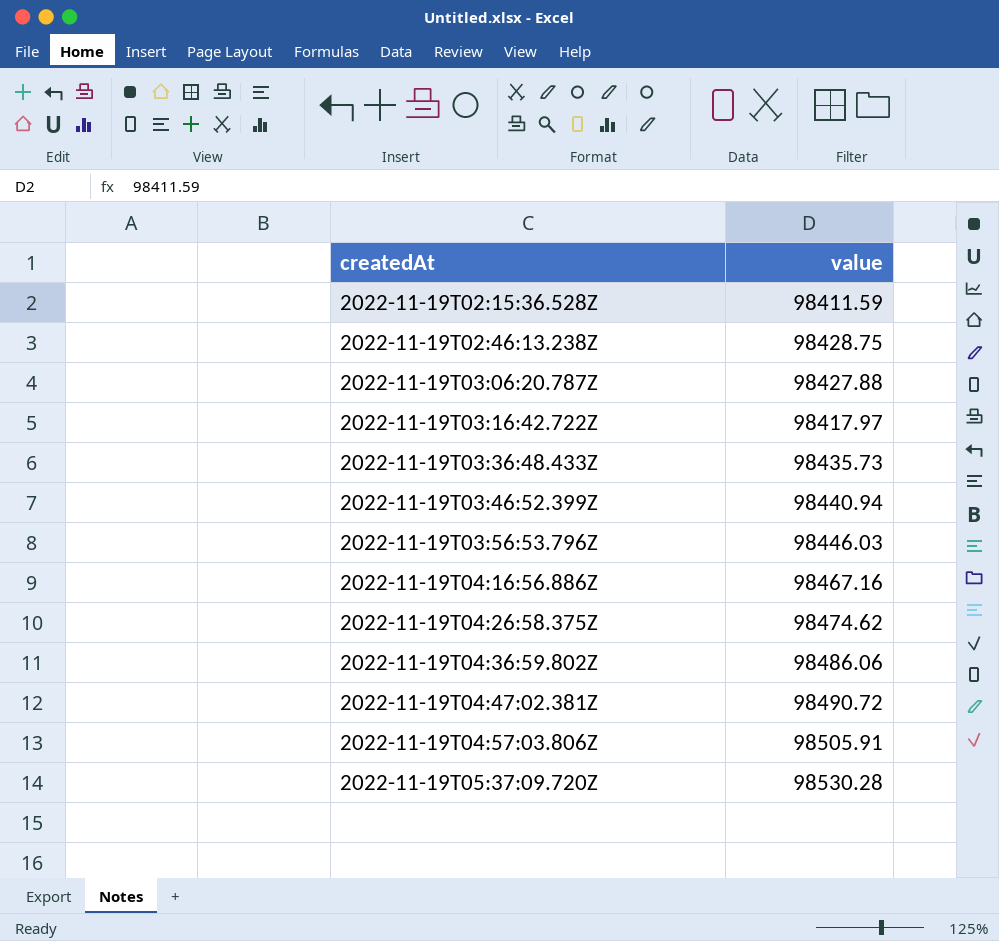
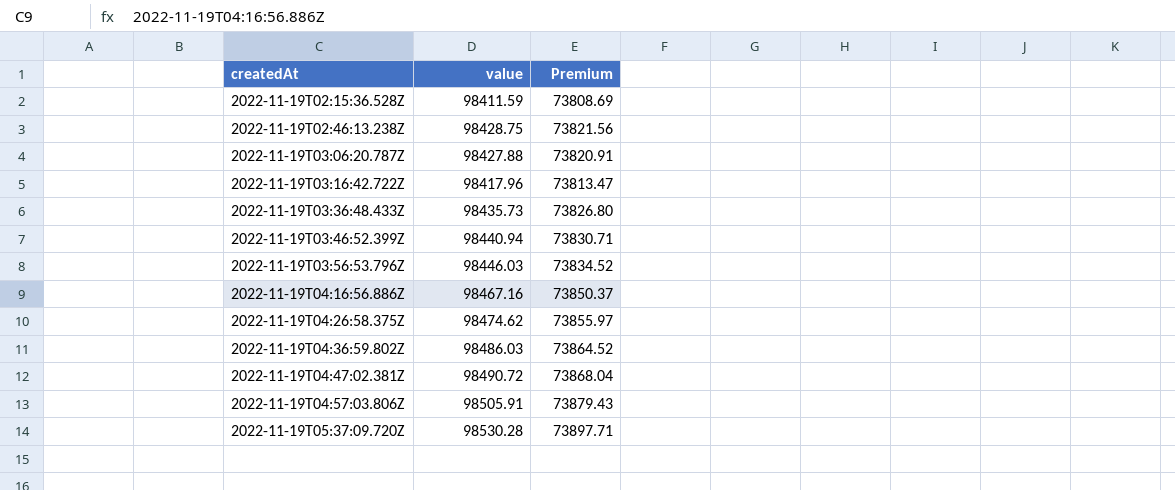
column Premium | formula: none -> [value] * 0.75
2022-11-19T03:16:42.722Z | value: 98417.97 -> 98417.96
2022-11-19T04:36:59.802Z | value: 98486.06 -> 98486.03

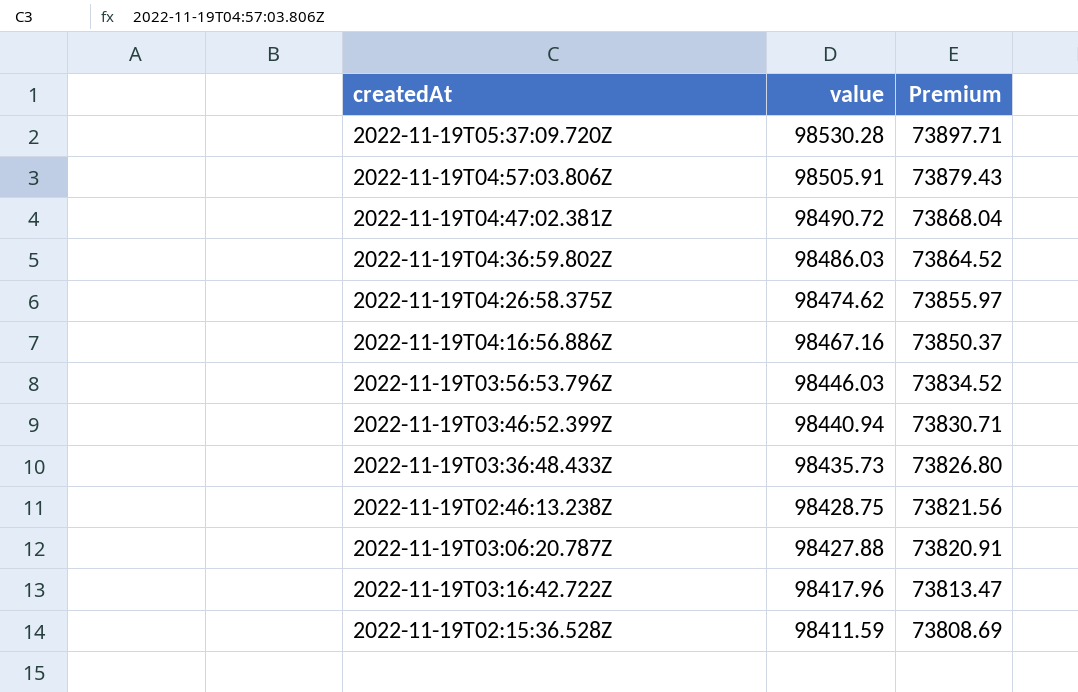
row order: createdAt ascending -> value descending

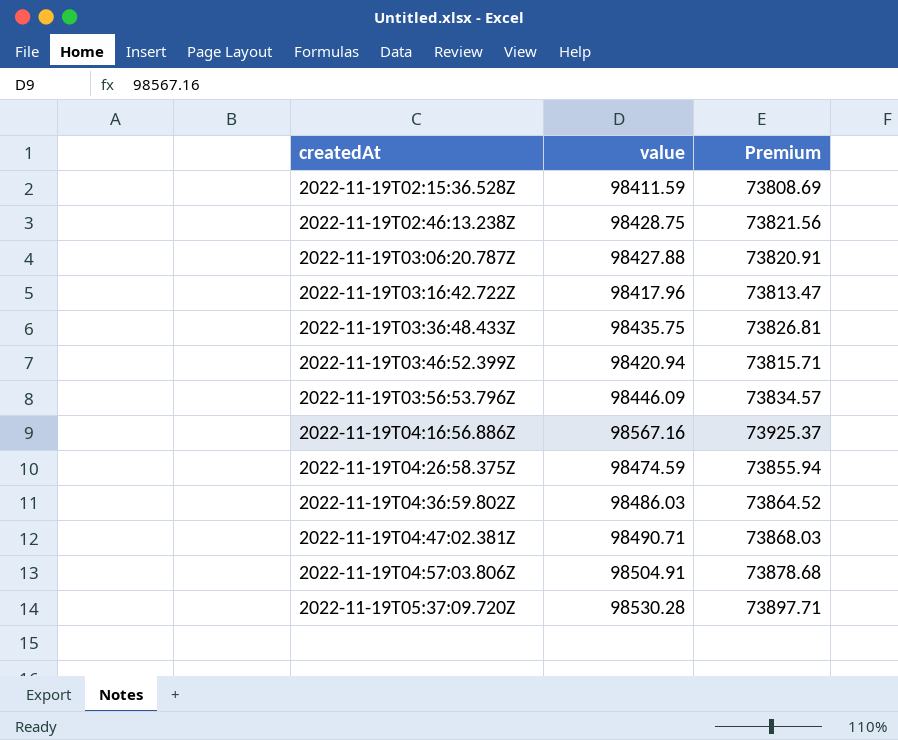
row order: value descending -> createdAt ascending
2022-11-19T03:36:48.433Z | value: 98435.73 -> 98435.75
2022-11-19T03:36:48.433Z | Premium: 73826.80 -> 73826.81
2022-11-19T03:46:52.399Z | value: 98440.94 -> 98420.94
2022-11-19T03:46:52.399Z | Premium: 73830.71 -> 73815.71
2022-11-19T03:56:53.796Z | value: 98446.03 -> 98446.09
2022-11-19T03:56:53.796Z | Premium: 73834.52 -> 73834.57
2022-11-19T04:16:56.886Z | value: 98467.16 -> 98567.16
2022-11-19T04:16:56.886Z | Premium: 73850.37 -> 73925.37
2022-11-19T04:26:58.375Z | value: 98474.62 -> 98474.59
2022-11-19T04:26:58.375Z | Premium: 73855.97 -> 73855.94
2022-11-19T04:47:02.381Z | value: 98490.72 -> 98490.71
2022-11-19T04:47:02.381Z | Premium: 73868.04 -> 73868.03
2022-11-19T04:57:03.806Z | value: 98505.91 -> 98504.91
2022-11-19T04:57:03.806Z | Premium: 73879.43 -> 73878.68

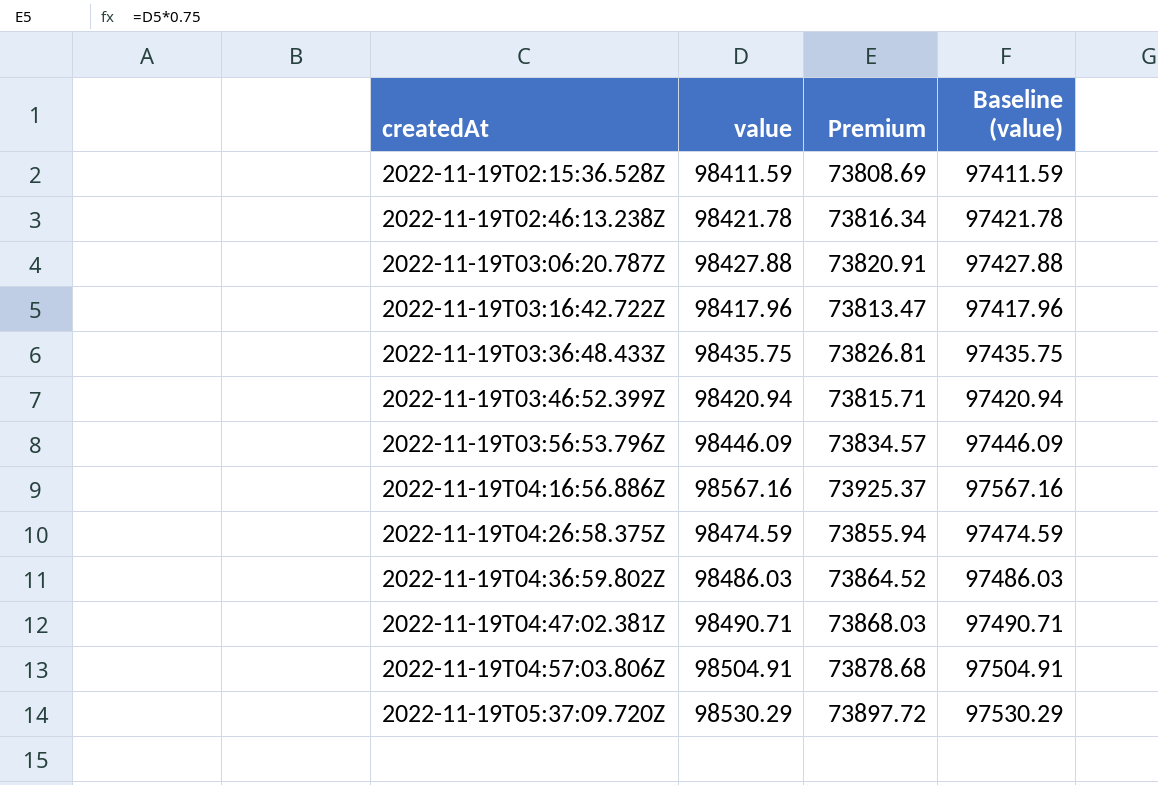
column Baseline (value) | formula: none -> [value] - 1000
2022-11-19T02:46:13.238Z | value: 98428.75 -> 98421.78
2022-11-19T02:46:13.238Z | Premium: 73821.56 -> 73816.34
2022-11-19T05:37:09.720Z | value: 98530.28 -> 98530.29
2022-11-19T05:37:09.720Z | Premium: 73897.71 -> 73897.72

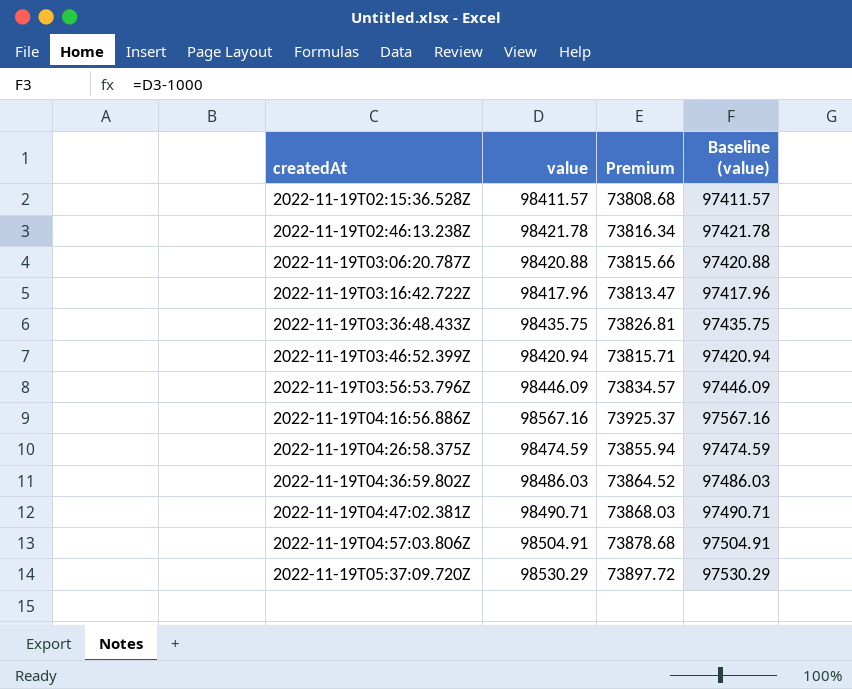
2022-11-19T02:15:36.528Z | value: 98411.59 -> 98411.57
2022-11-19T02:15:36.528Z | Premium: 73808.69 -> 73808.68
2022-11-19T02:15:36.528Z | Baseline (value): 97411.59 -> 97411.57
2022-11-19T03:06:20.787Z | value: 98427.88 -> 98420.88
2022-11-19T03:06:20.787Z | Premium: 73820.91 -> 73815.66
2022-11-19T03:06:20.787Z | Baseline (value): 97427.88 -> 97420.88

